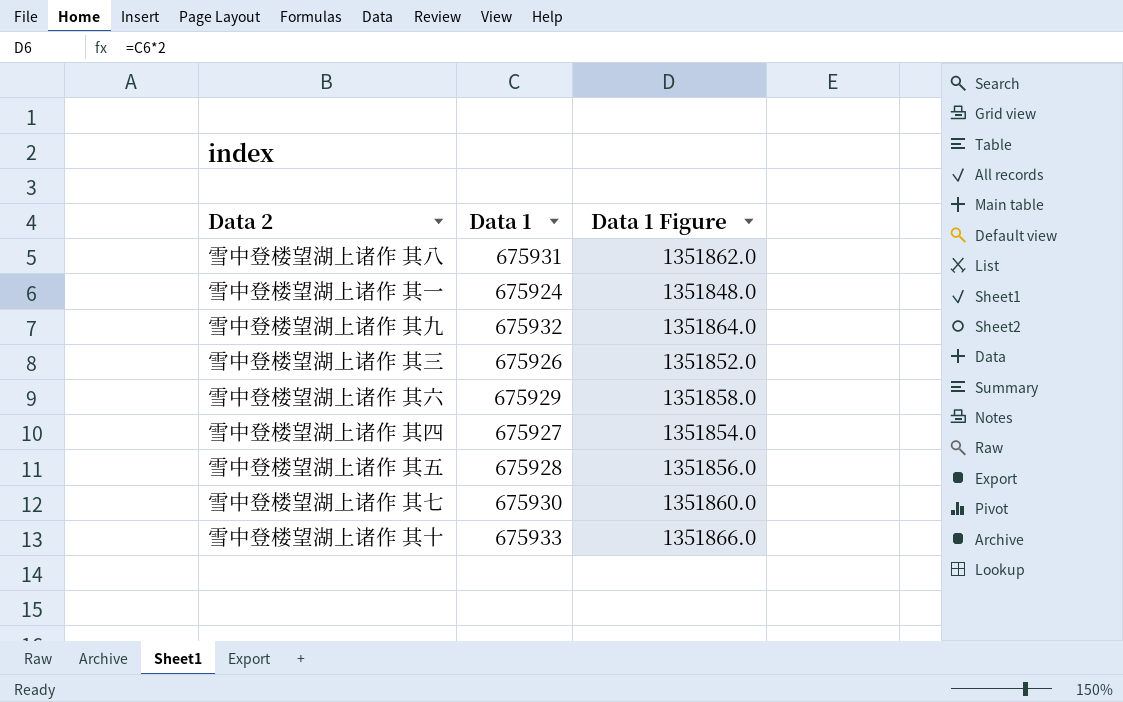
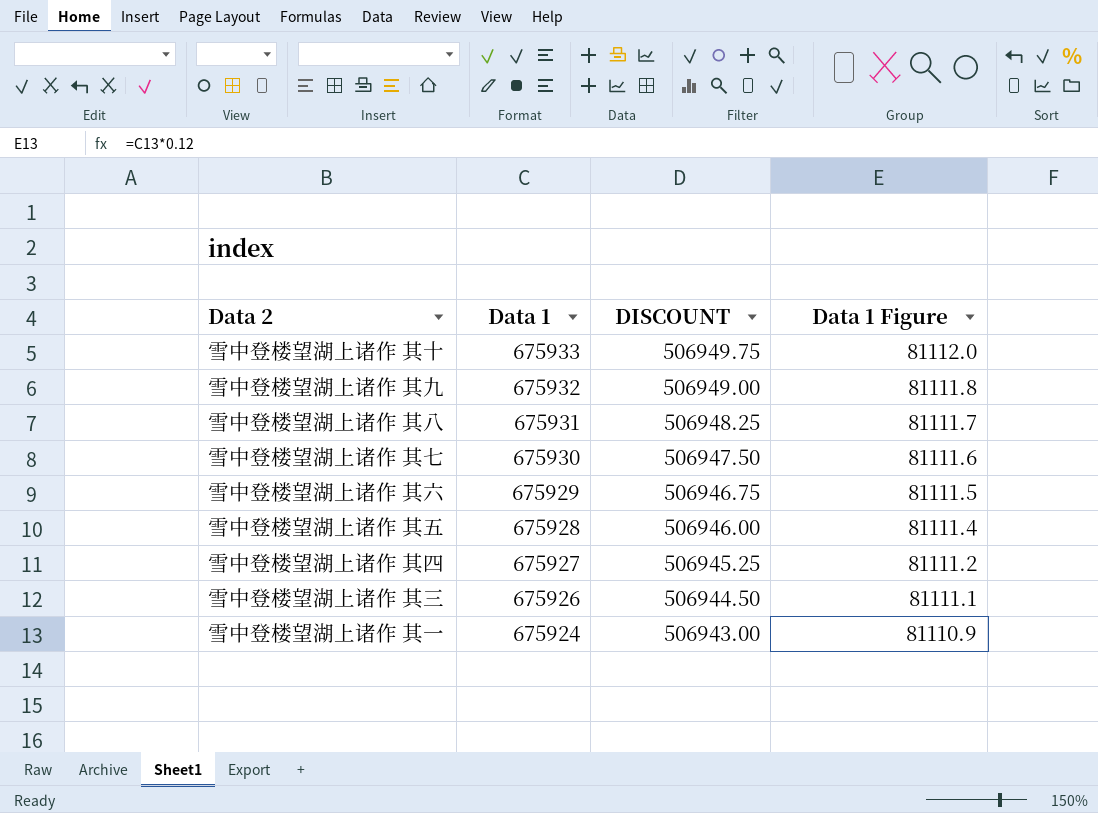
row order: none -> Data 1 descending
column DISCOUNT | formula: none -> [Data 1] * 0.75
column Data 1 Figure | formula: [Data 1] * 2 -> [Data 1] * 0.12

